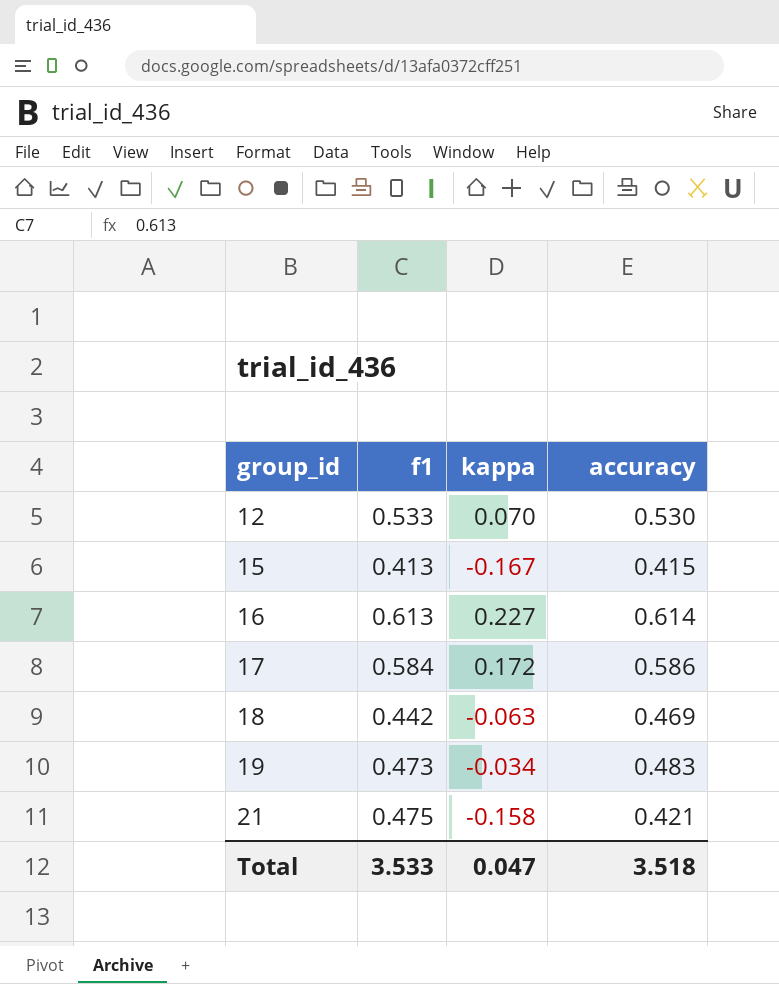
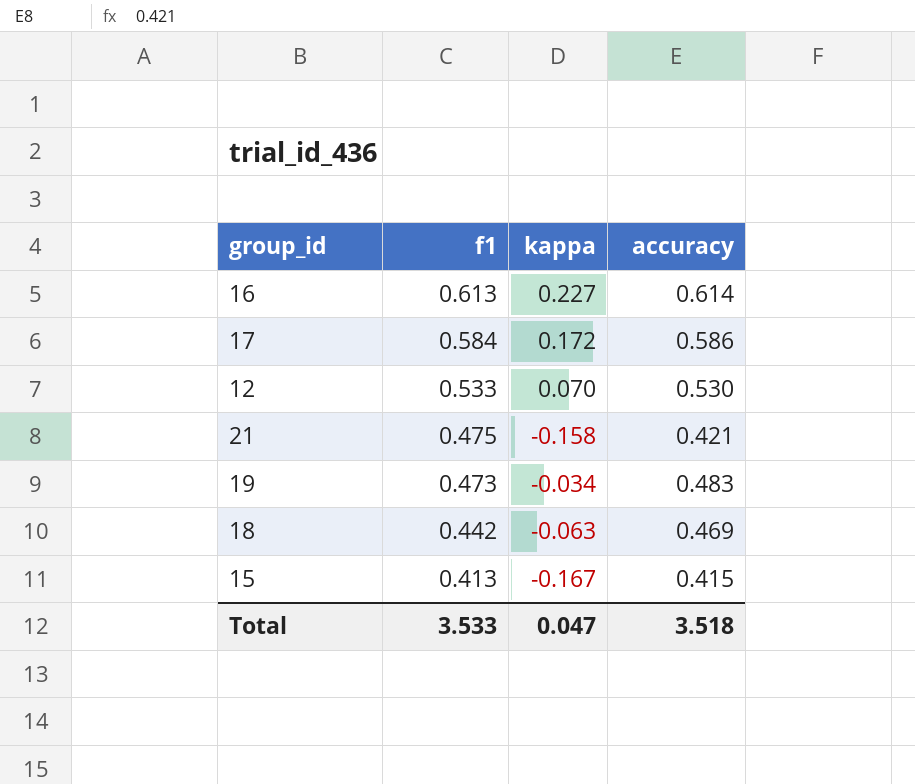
row order: group_id ascending -> f1 descending

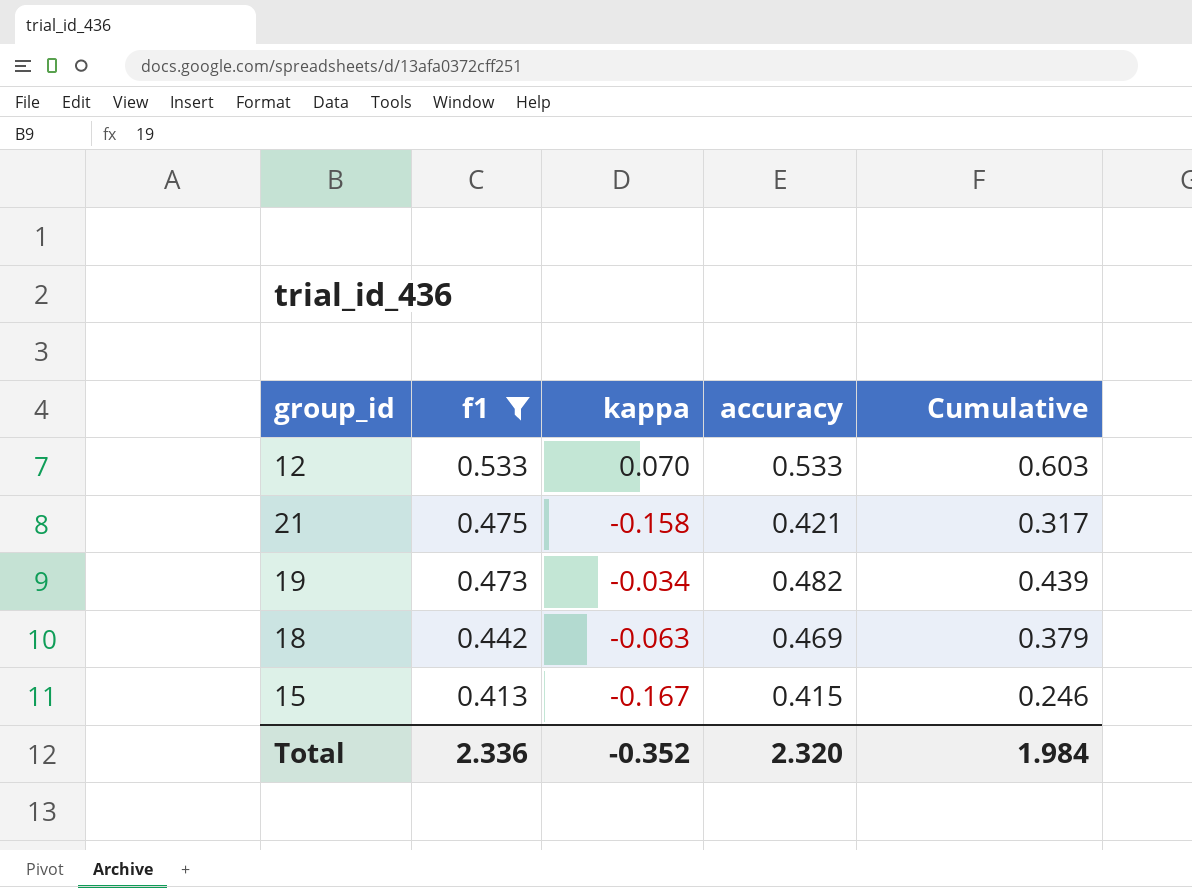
filter: none -> f1 <= 0.533
column Cumulative | formula: none -> [f1] + [kappa]
12 | accuracy: 0.530 -> 0.533
19 | accuracy: 0.483 -> 0.482
Total | f1: 3.533 -> 2.336
Total | kappa: 0.047 -> -0.352
Total | accuracy: 3.518 -> 2.320

